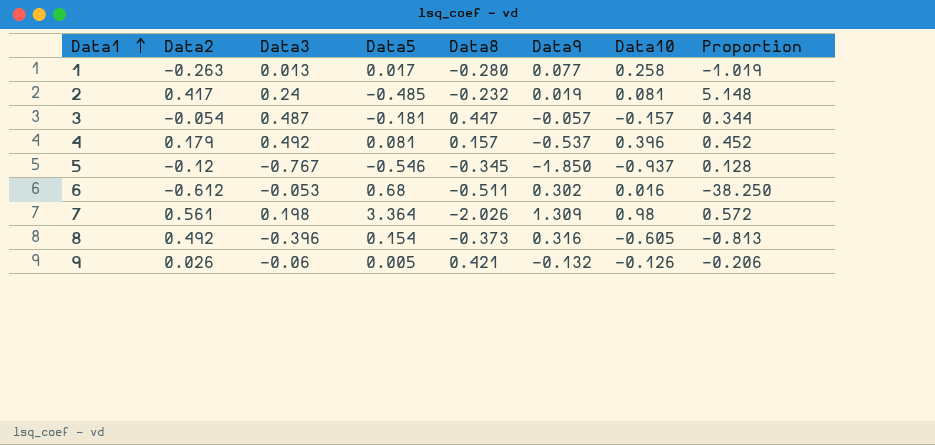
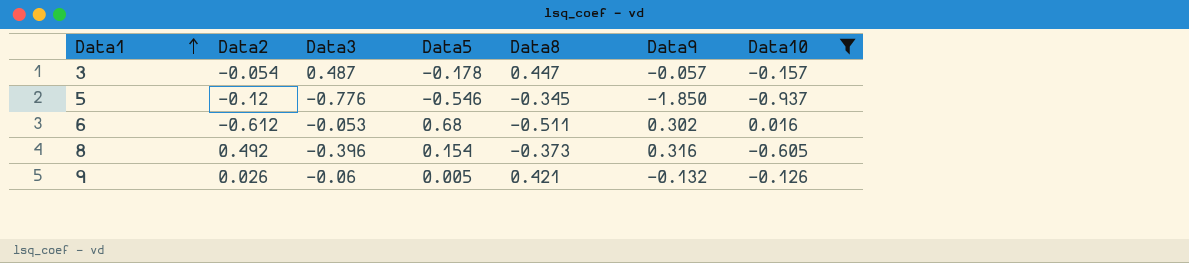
filter: none -> Data10 <= 0.016
column Proportion | formula: [Data2] / [Data10] -> none
3 | Data5: -0.181 -> -0.178
5 | Data3: -0.767 -> -0.776

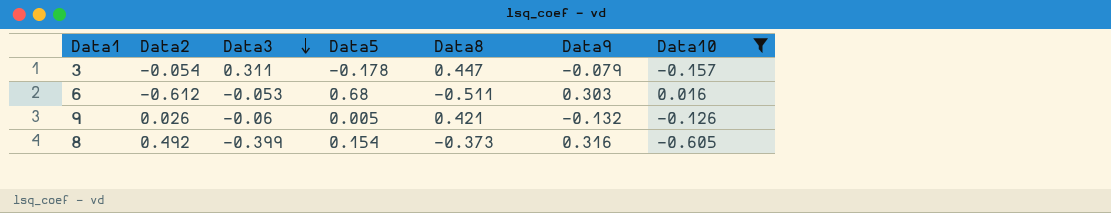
row order: Data1 ascending -> Data3 descending
row 5: -0.12 | -0.776 | -0.546 | -0.345 | -1.850 | -0.937 -> none
3 | Data3: 0.487 -> 0.311
3 | Data9: -0.057 -> -0.079
6 | Data9: 0.302 -> 0.303
8 | Data3: -0.396 -> -0.399

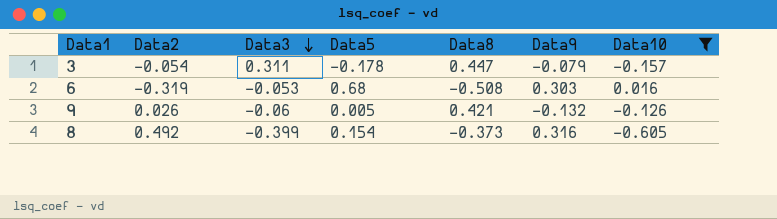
6 | Data2: -0.612 -> -0.319
6 | Data8: -0.511 -> -0.508

